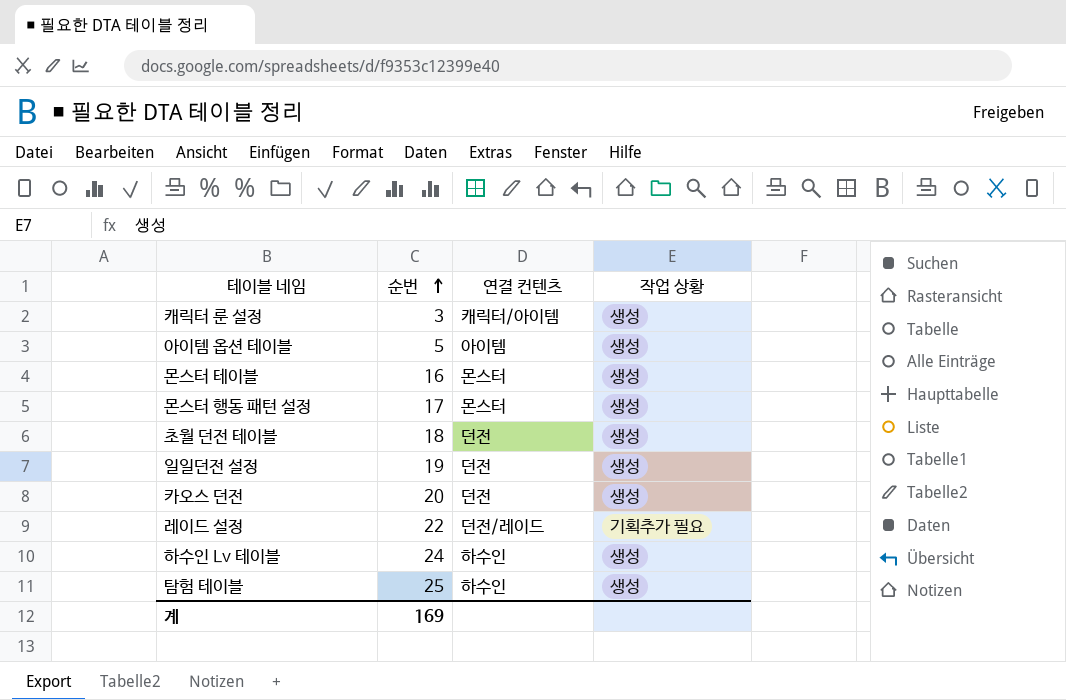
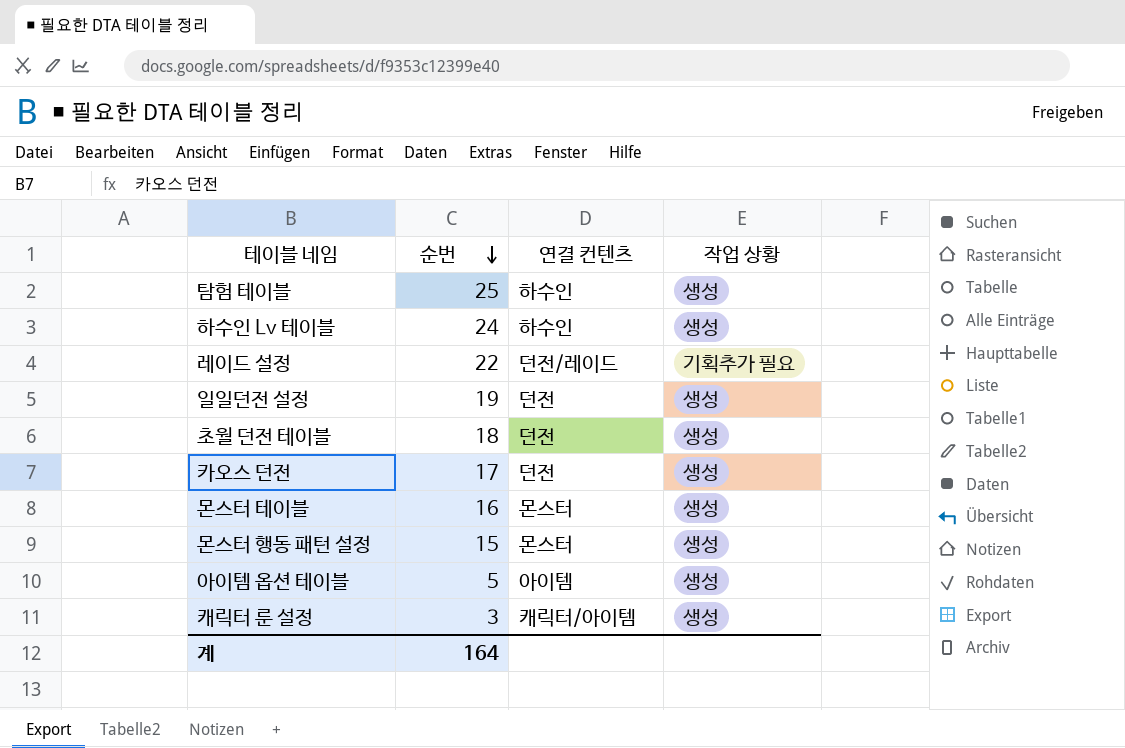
row order: 순번 ascending -> 순번 descending
카오스 던전 | 순번: 20 -> 17
몬스터 행동 패턴 설정 | 순번: 17 -> 15
계 | 순번: 169 -> 164

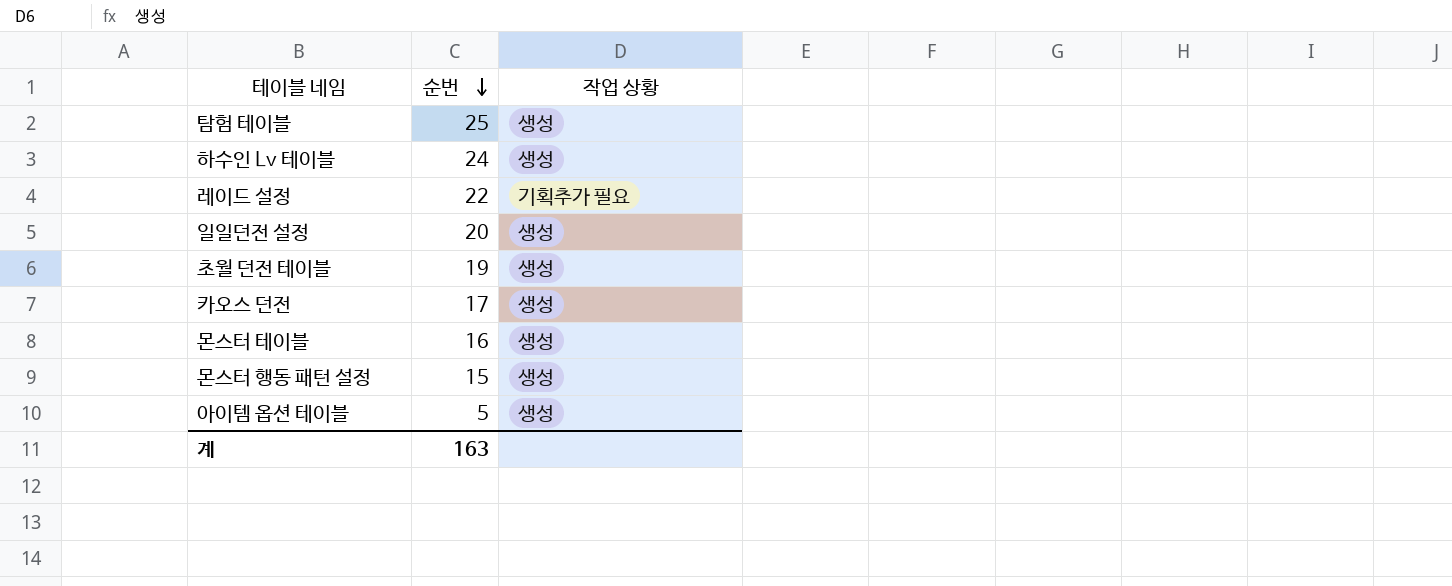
column 연결 컨텐츠 | position: 3 -> none
row 캐릭터 룬 설정: 3 | 캐릭터/아이템 | 생성 -> none
일일던전 설정 | 순번: 19 -> 20
초월 던전 테이블 | 순번: 18 -> 19
계 | 순번: 164 -> 163

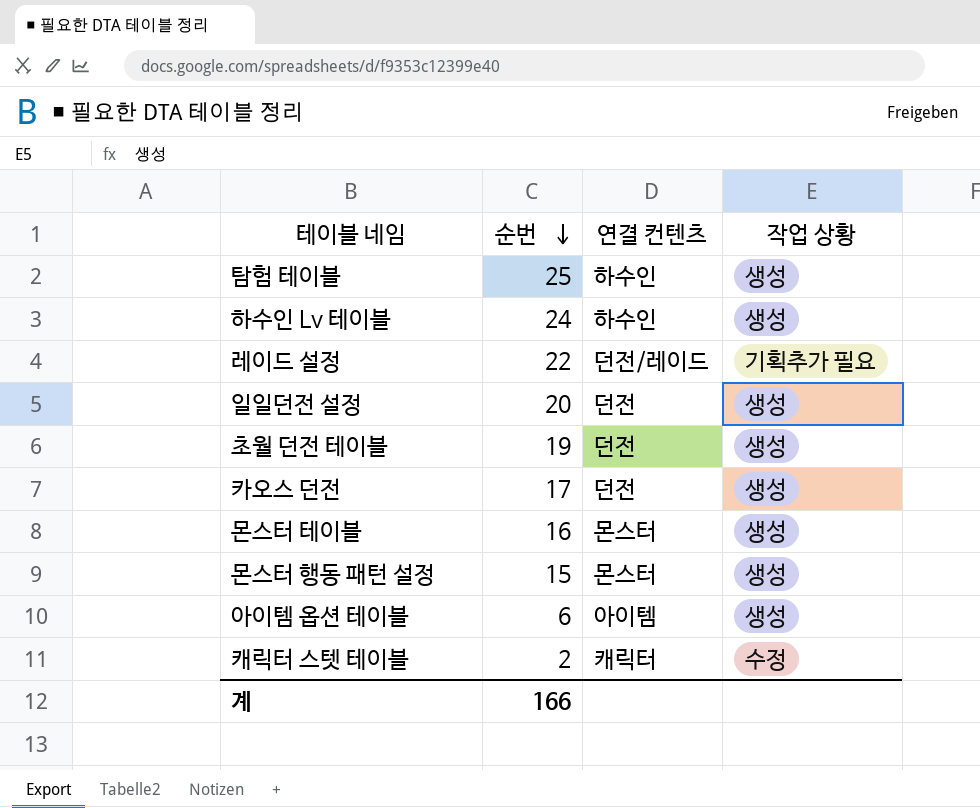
column 연결 컨텐츠 | position: none -> 3
아이템 옵션 테이블 | 순번: 5 -> 6
row 캐릭터 스텟 테이블: none -> 2 | 캐릭터 | 수정
계 | 순번: 163 -> 166

